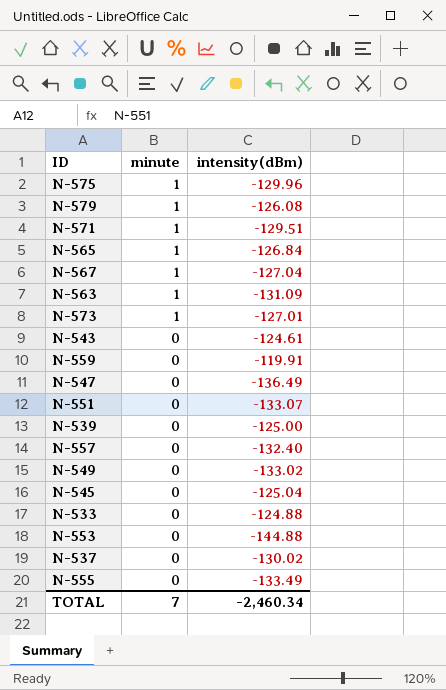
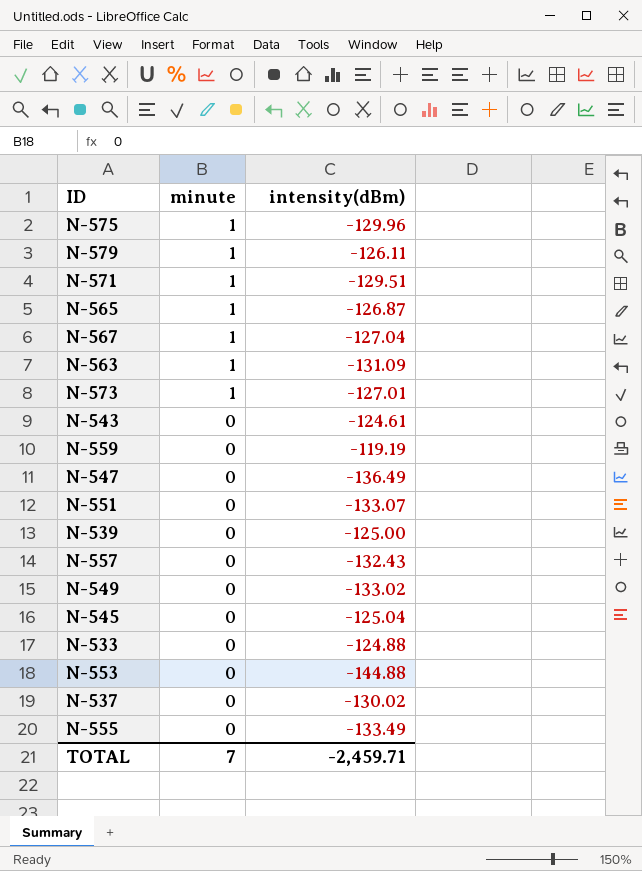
N-579 | intensity(dBm): -126.08 -> -126.11
N-565 | intensity(dBm): -126.84 -> -126.87
N-559 | intensity(dBm): -119.91 -> -119.19
N-557 | intensity(dBm): -132.40 -> -132.43
TOTAL | intensity(dBm): -2,460.34 -> -2,459.71

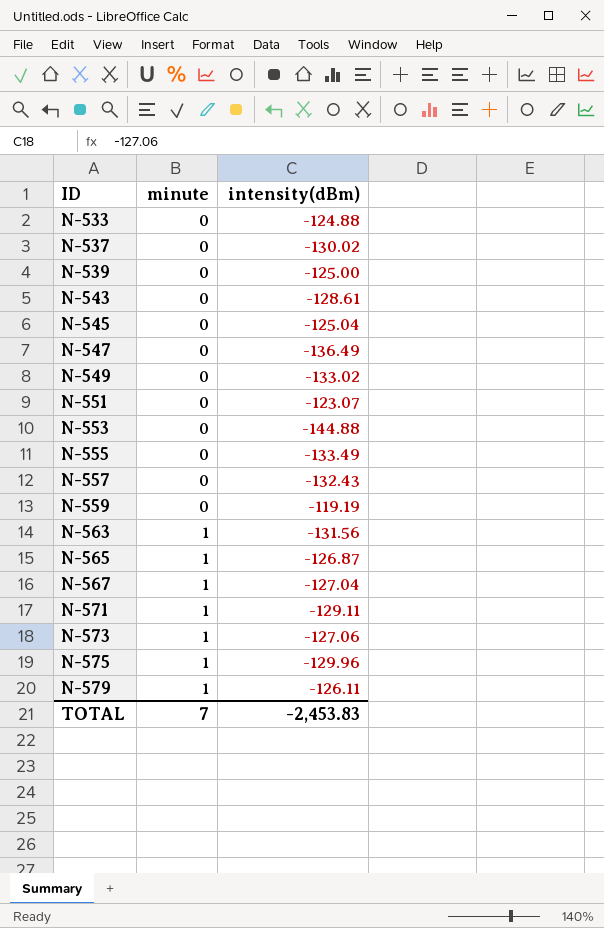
row order: minute descending -> ID ascending
N-543 | intensity(dBm): -124.61 -> -128.61
N-551 | intensity(dBm): -133.07 -> -123.07
N-563 | intensity(dBm): -131.09 -> -131.56
N-571 | intensity(dBm): -129.51 -> -129.11
N-573 | intensity(dBm): -127.01 -> -127.06
TOTAL | intensity(dBm): -2,459.71 -> -2,453.83

